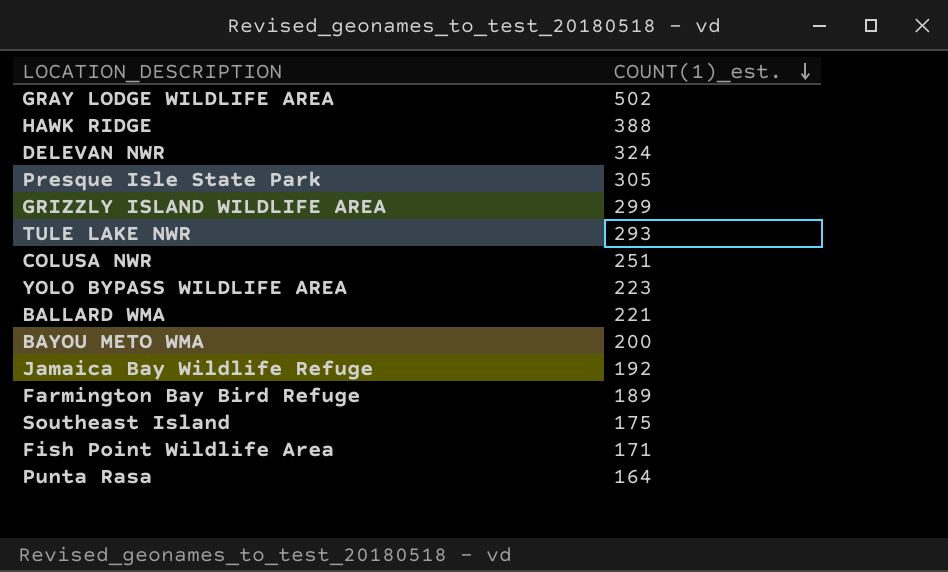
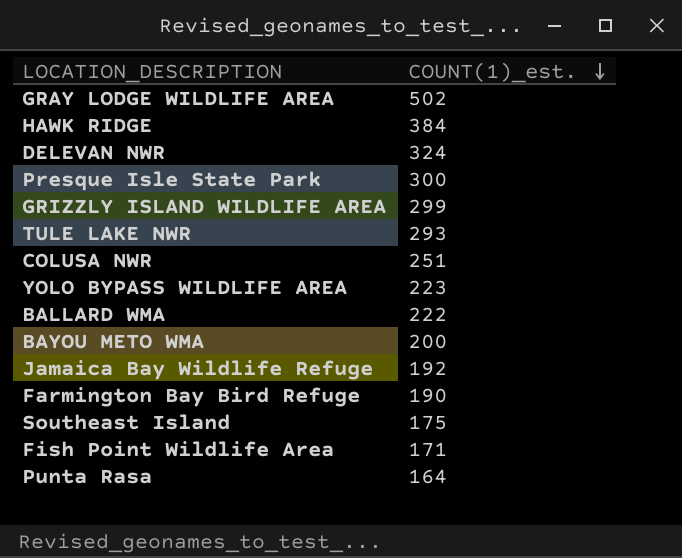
HAWK RIDGE | COUNT(1)_est.: 388 -> 384
Presque Isle State Park | COUNT(1)_est.: 305 -> 300
BALLARD WMA | COUNT(1)_est.: 221 -> 222
Farmington Bay Bird Refuge | COUNT(1)_est.: 189 -> 190

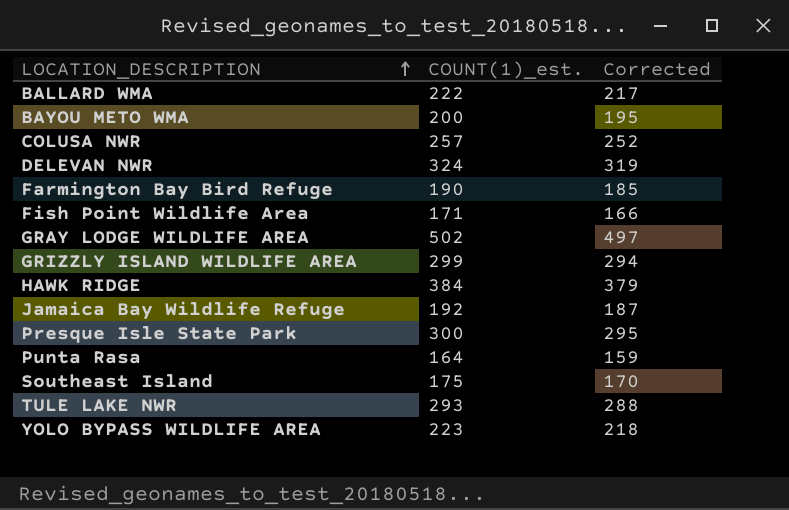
row order: COUNT(1)_est. descending -> LOCATION_DESCRIPTION ascending
column Corrected | formula: none -> [COUNT(1)_est.] - 5
COLUSA NWR | COUNT(1)_est.: 251 -> 257

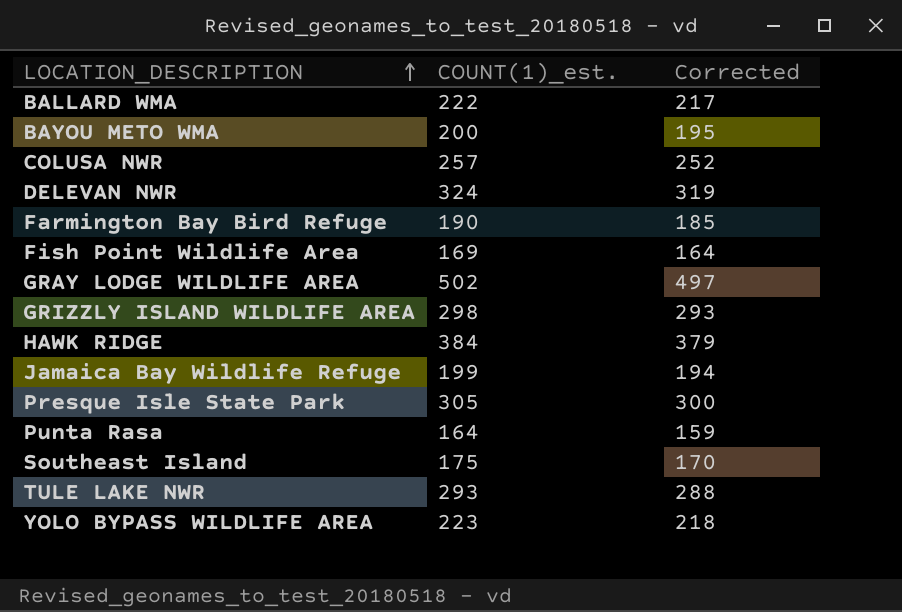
Fish Point Wildlife Area | COUNT(1)_est.: 171 -> 169
Fish Point Wildlife Area | Corrected: 166 -> 164
GRIZZLY ISLAND WILDLIFE AREA | COUNT(1)_est.: 299 -> 298
GRIZZLY ISLAND WILDLIFE AREA | Corrected: 294 -> 293
Jamaica Bay Wildlife Refuge | COUNT(1)_est.: 192 -> 199
Jamaica Bay Wildlife Refuge | Corrected: 187 -> 194
Presque Isle State Park | COUNT(1)_est.: 300 -> 305
Presque Isle State Park | Corrected: 295 -> 300

